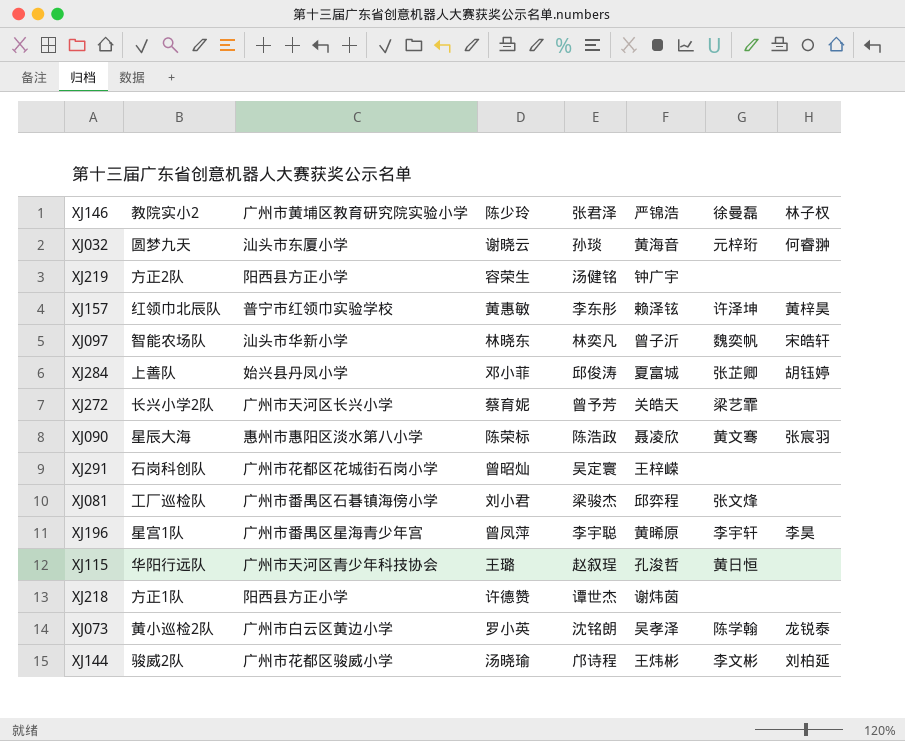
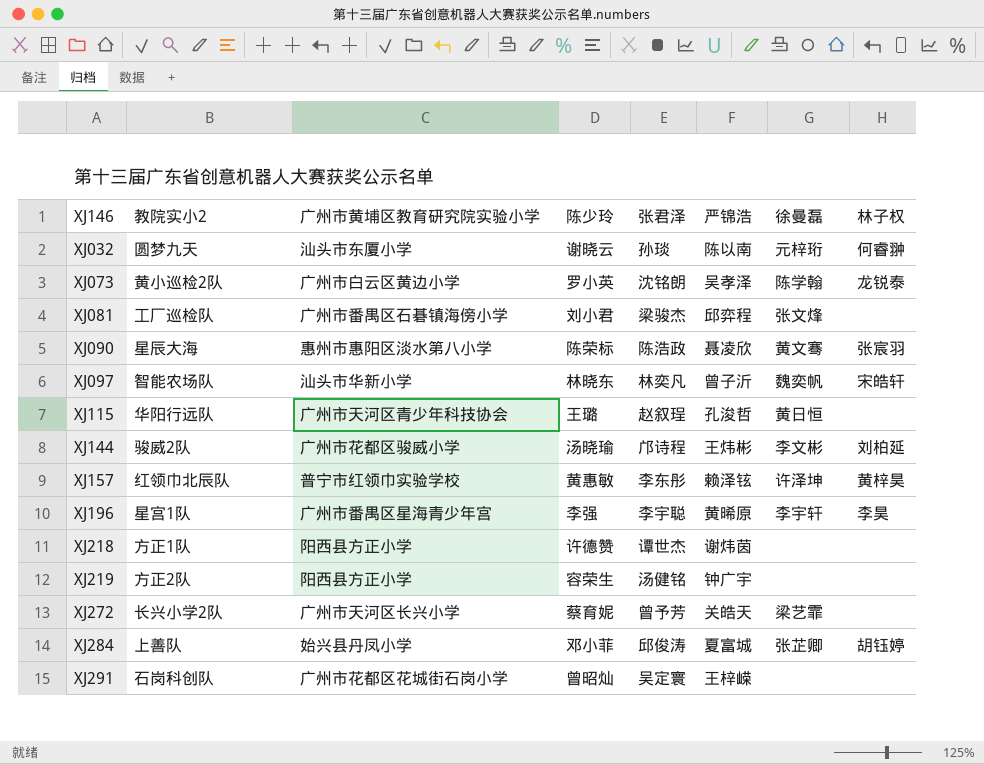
row order: none -> XJ146 ascending
XJ032 | 严锦浩: 黄海音 -> 陈以南
XJ196 | 陈少玲: 曾凤萍 -> 李强

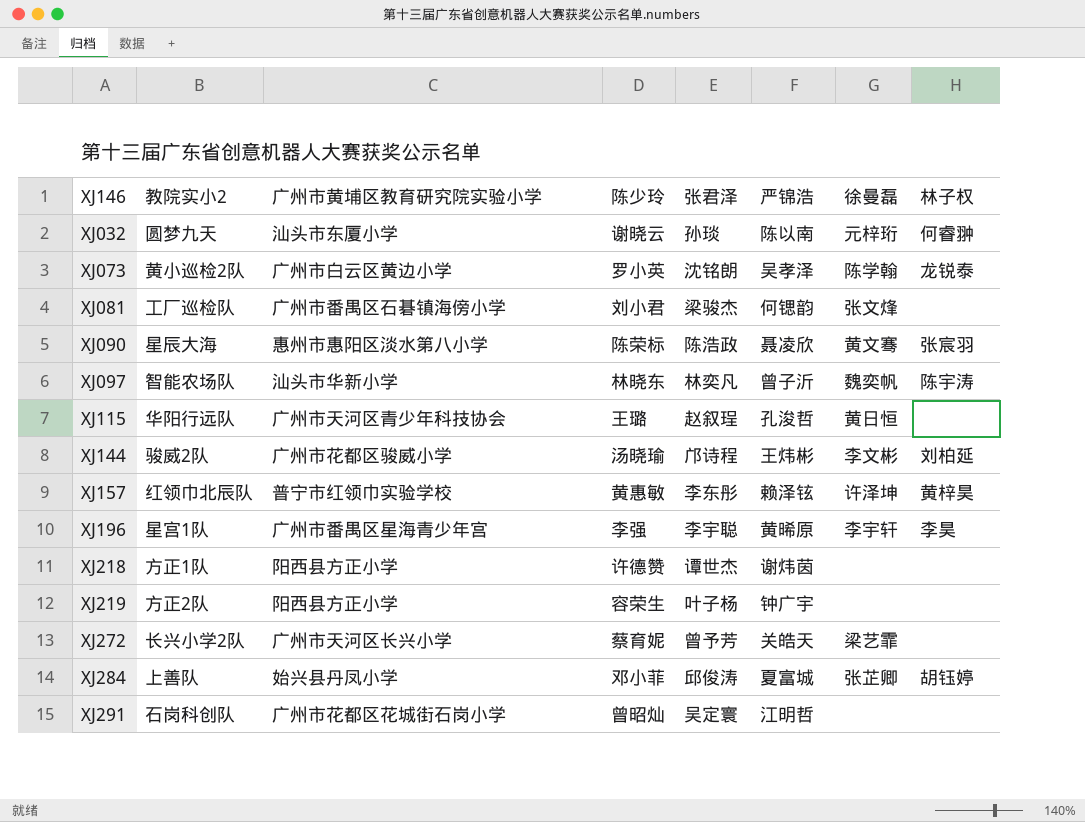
XJ081 | 严锦浩: 邱弈程 -> 何锶韵
XJ097 | 林子权: 宋皓轩 -> 陈宇涛
XJ219 | 张君泽: 汤健铭 -> 叶子杨
XJ291 | 严锦浩: 王梓嵘 -> 江明哲

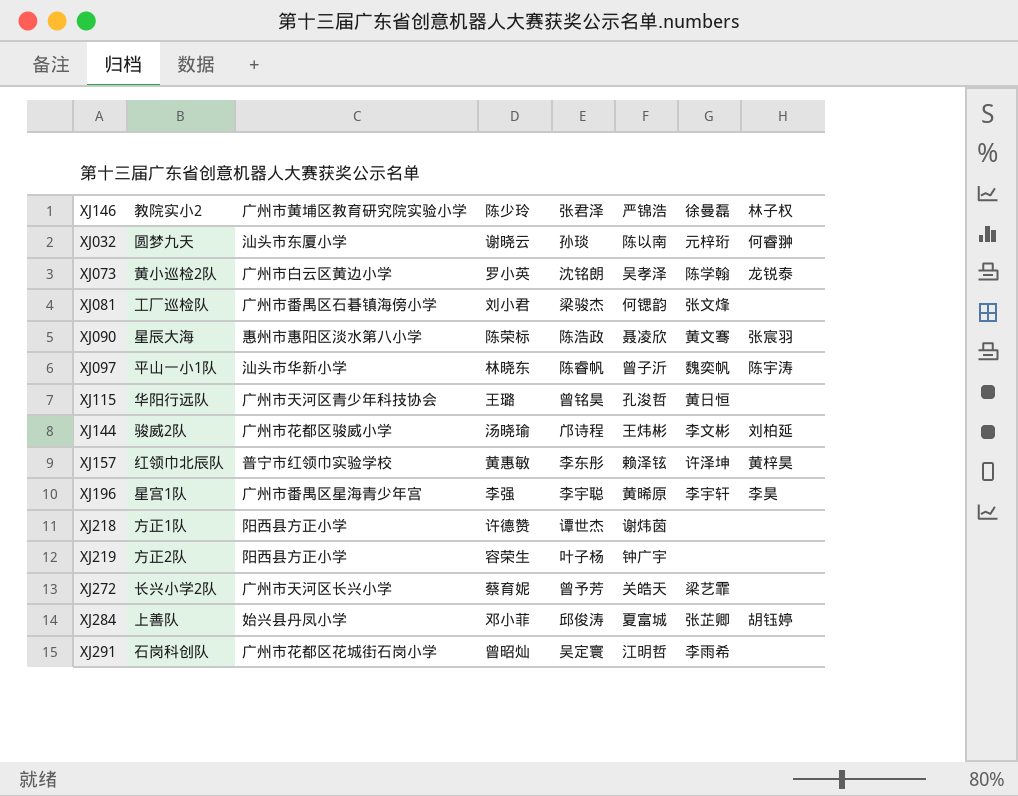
XJ097 | 教院实小2: 智能农场队 -> 平山一小1队
XJ097 | 张君泽: 林奕凡 -> 陈睿帆
XJ115 | 张君泽: 赵叙珵 -> 曾铭昊
XJ291 | 徐曼磊: none -> 李雨希

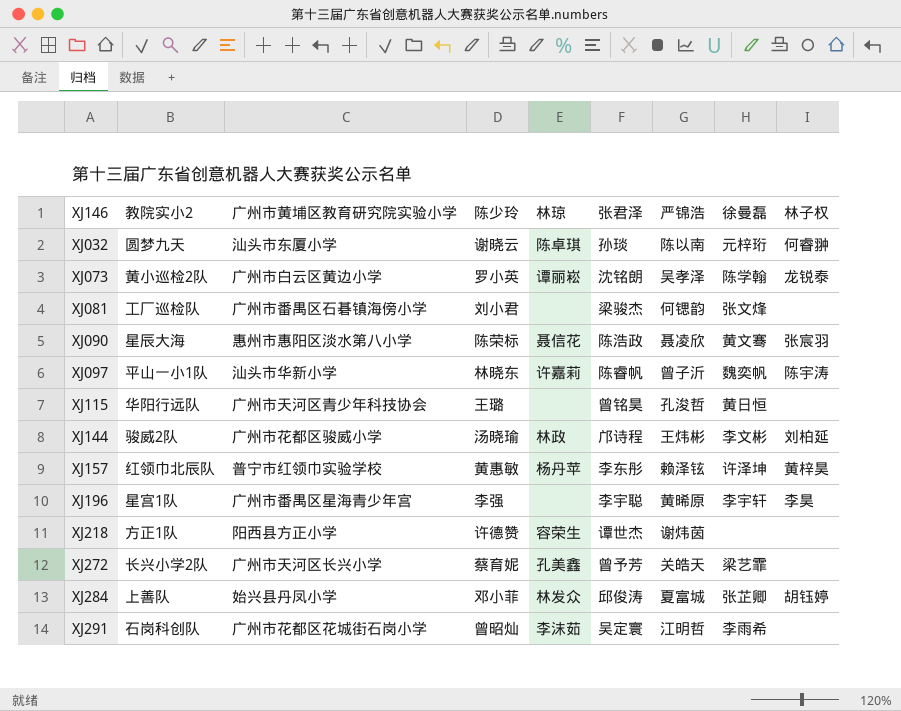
column 林琼 | position: none -> 5
row XJ219: 方正2队 | 阳西县方正小学 | 容荣生 | 叶子杨 | 钟广宇 | none | none -> none

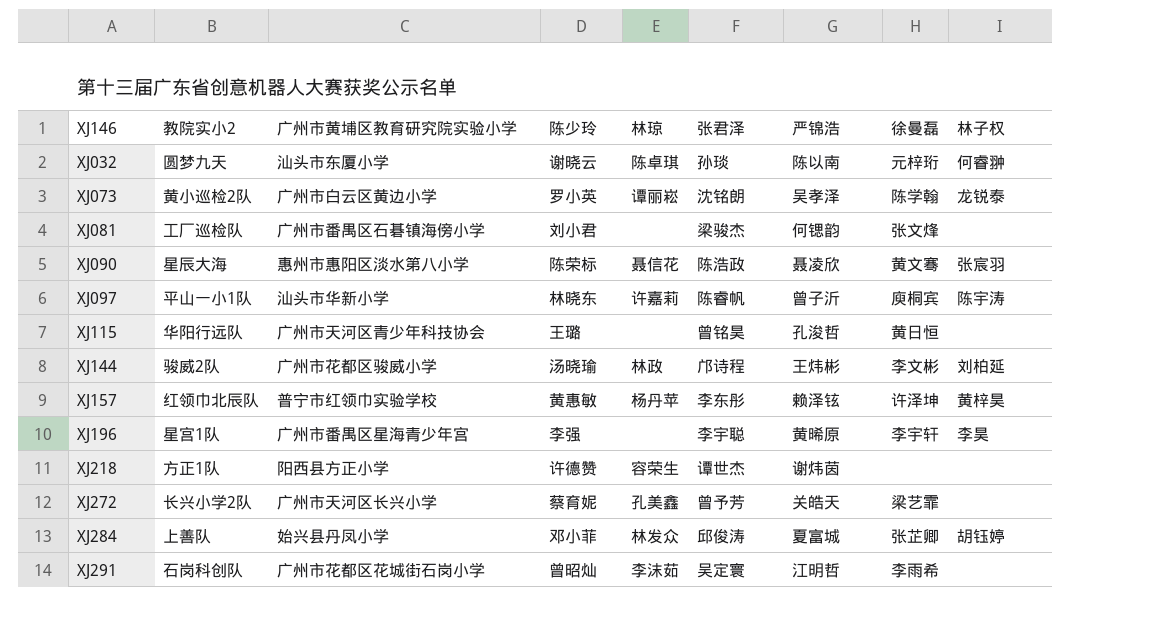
XJ097 | 徐曼磊: 魏奕帆 -> 庾桐宾

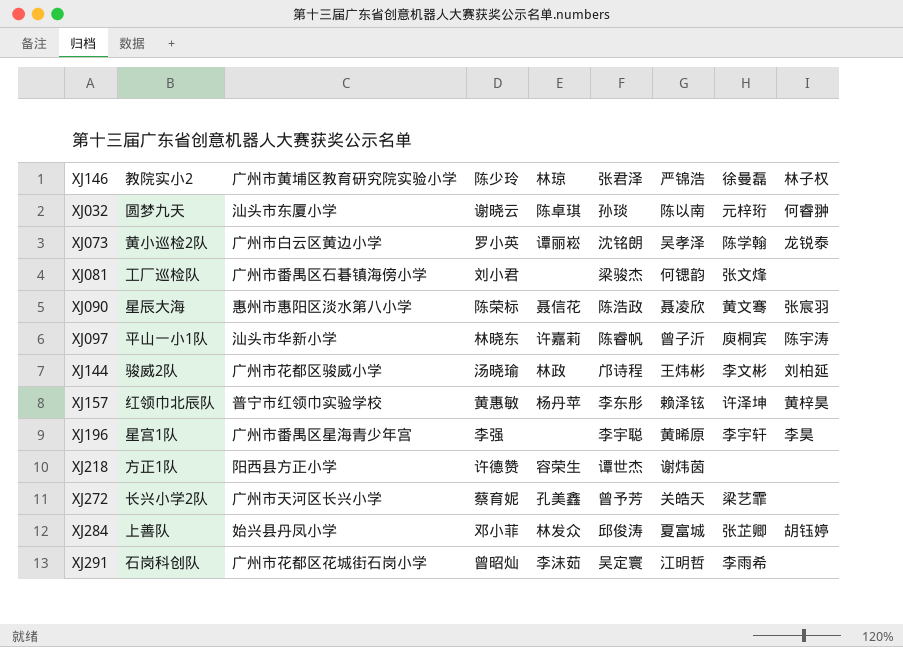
row XJ115: 华阳行远队 | 广州市天河区青少年科技协会 | 王璐 | none | 曾铭昊 | 孔浚哲 | 黄日恒 | none -> none

